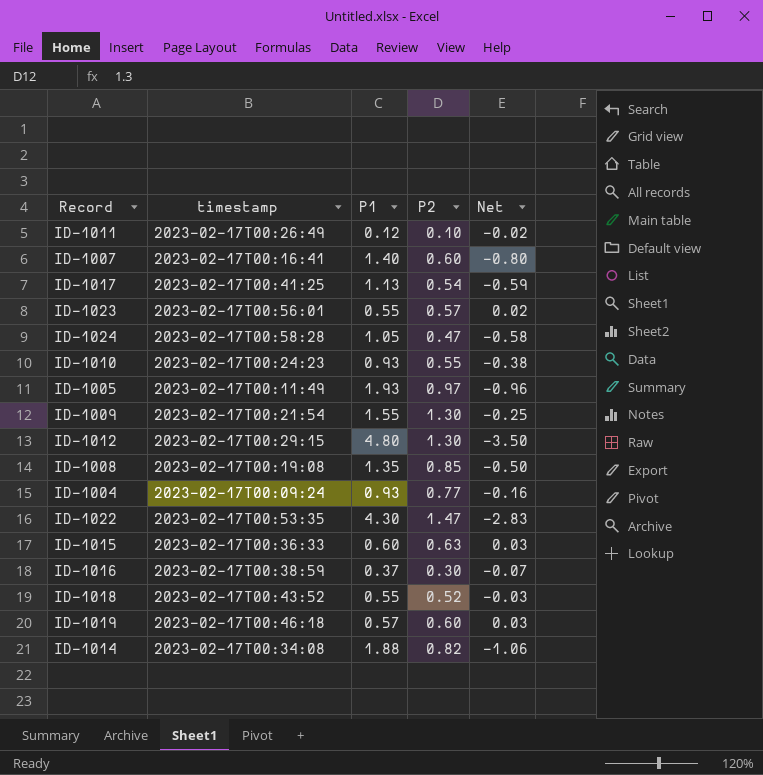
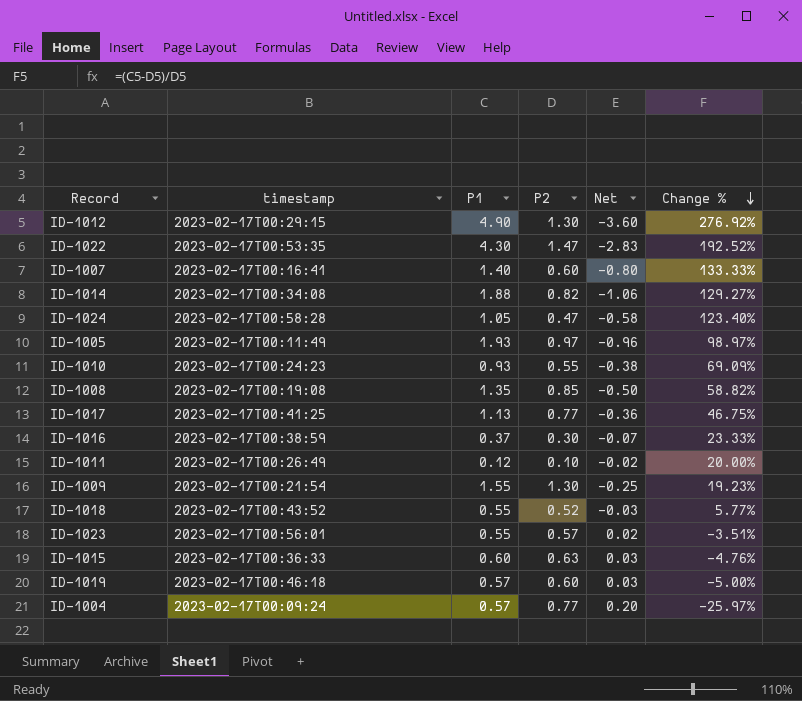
row order: none -> Change % descending
column Change % | formula: none -> ([P1] - [P2]) / [P2]
ID-1012 | P1: 4.80 -> 4.90
ID-1012 | Net: -3.50 -> -3.60
ID-1017 | P2: 0.54 -> 0.77
ID-1017 | Net: -0.59 -> -0.36
ID-1004 | P1: 0.93 -> 0.57
ID-1004 | Net: -0.16 -> 0.20

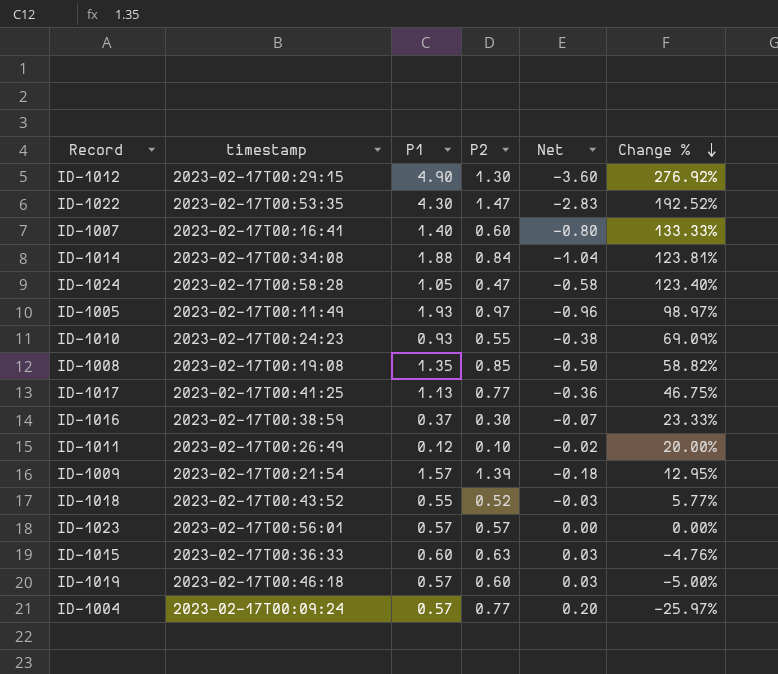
ID-1014 | P2: 0.82 -> 0.84
ID-1014 | Net: -1.06 -> -1.04
ID-1014 | Change %: 129.27% -> 123.81%
ID-1009 | P1: 1.55 -> 1.57
ID-1009 | P2: 1.30 -> 1.39
ID-1009 | Net: -0.25 -> -0.18
ID-1009 | Change %: 19.23% -> 12.95%
ID-1023 | P1: 0.55 -> 0.57
ID-1023 | Net: 0.02 -> 0.00
ID-1023 | Change %: -3.51% -> 0.00%

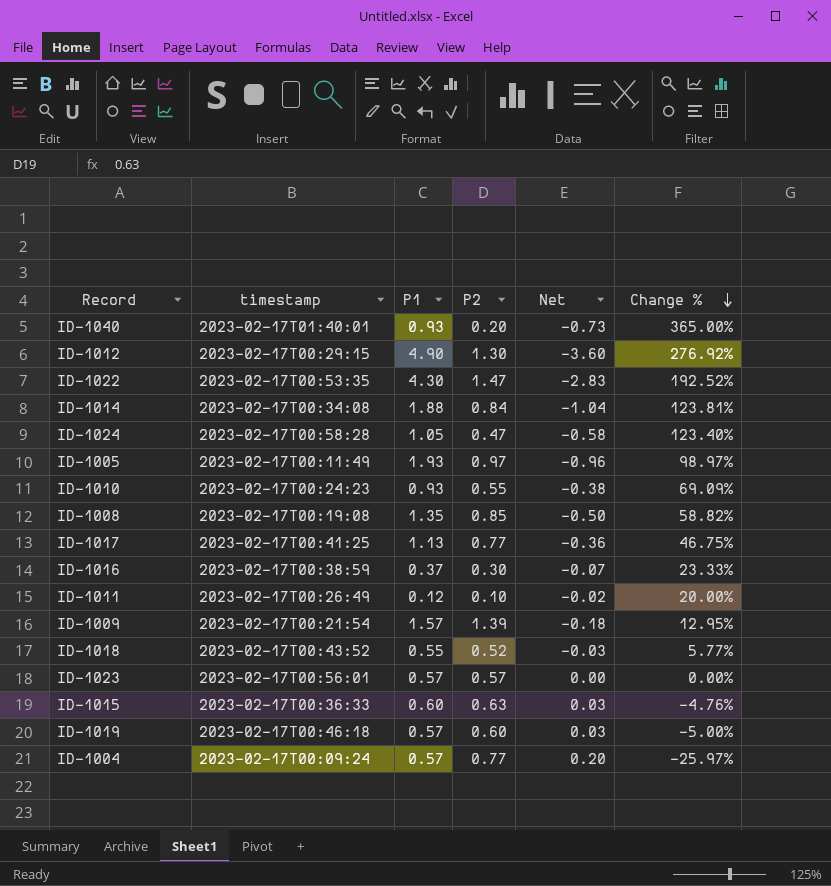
row ID-1007: 2023-02-17T00:16:41 | 1.40 | 0.60 | -0.80 | 133.33% -> none
row ID-1040: none -> 2023-02-17T01:40:01 | 0.93 | 0.20 | -0.73 | 365.00%

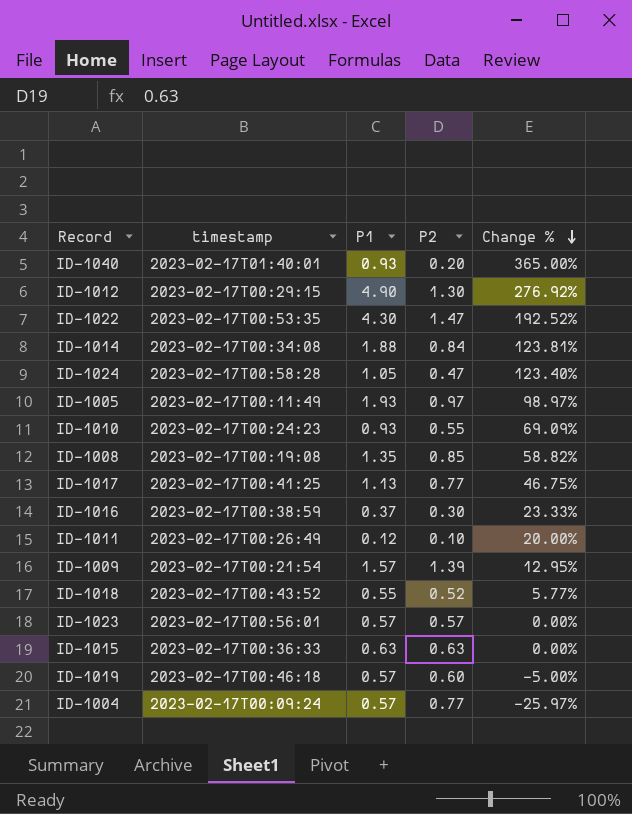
column Net | formula: [P2] - [P1] -> none
ID-1015 | P1: 0.60 -> 0.63
ID-1015 | Change %: -4.76% -> 0.00%

